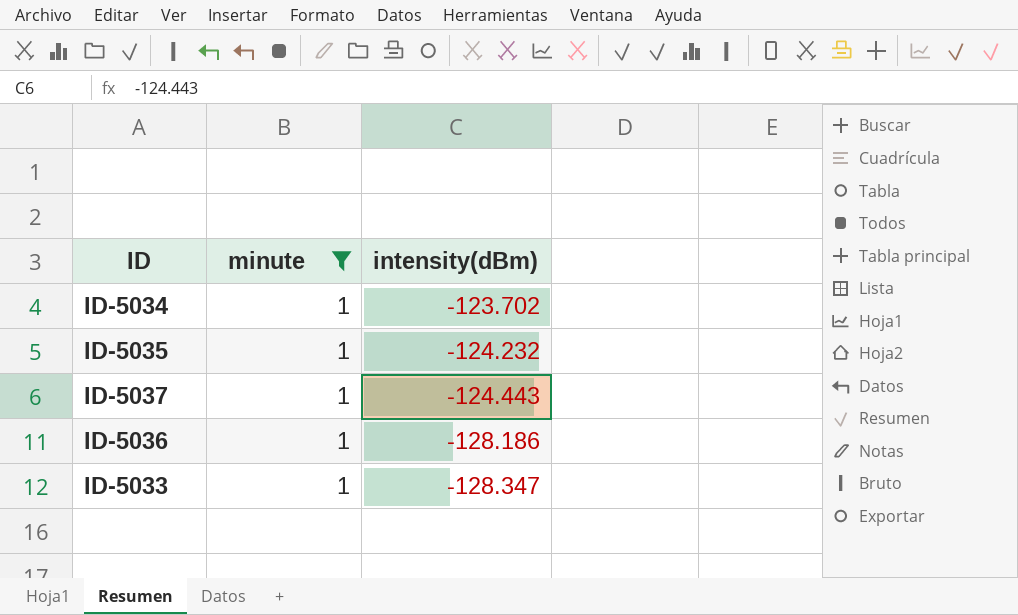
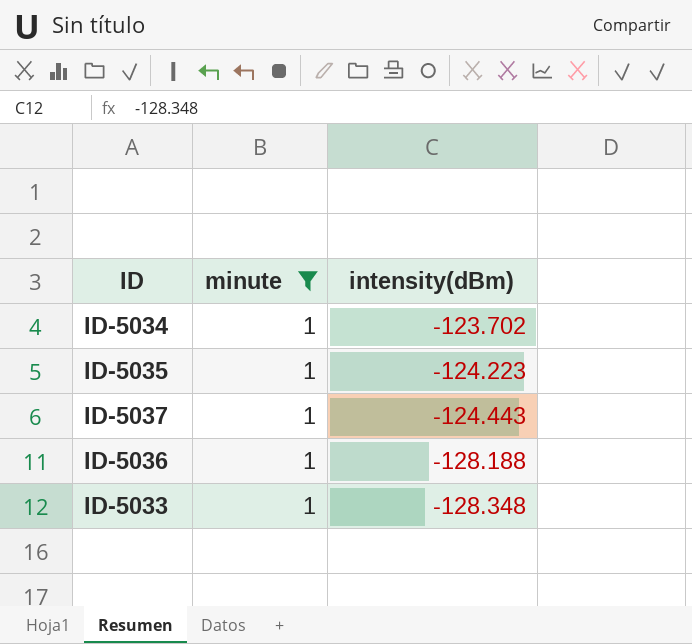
ID-5035 | intensity(dBm): -124.232 -> -124.223
ID-5036 | intensity(dBm): -128.186 -> -128.188
ID-5033 | intensity(dBm): -128.347 -> -128.348

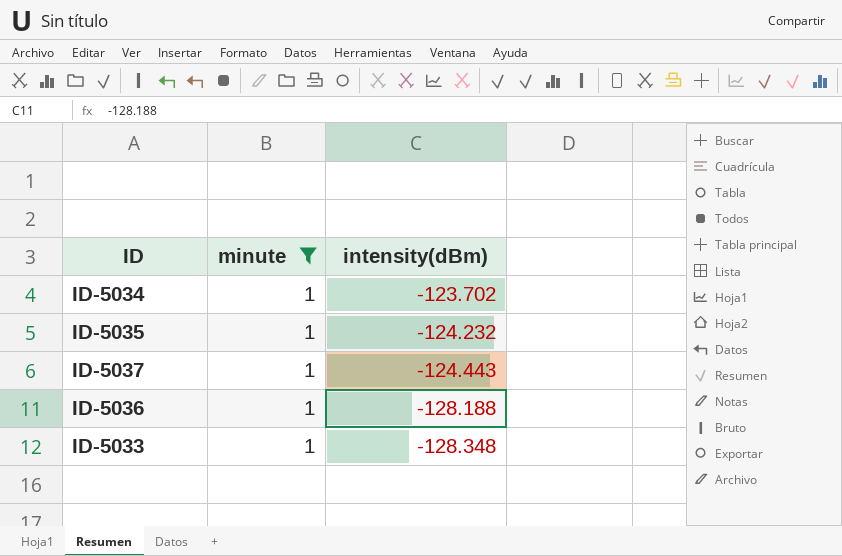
ID-5035 | intensity(dBm): -124.223 -> -124.232

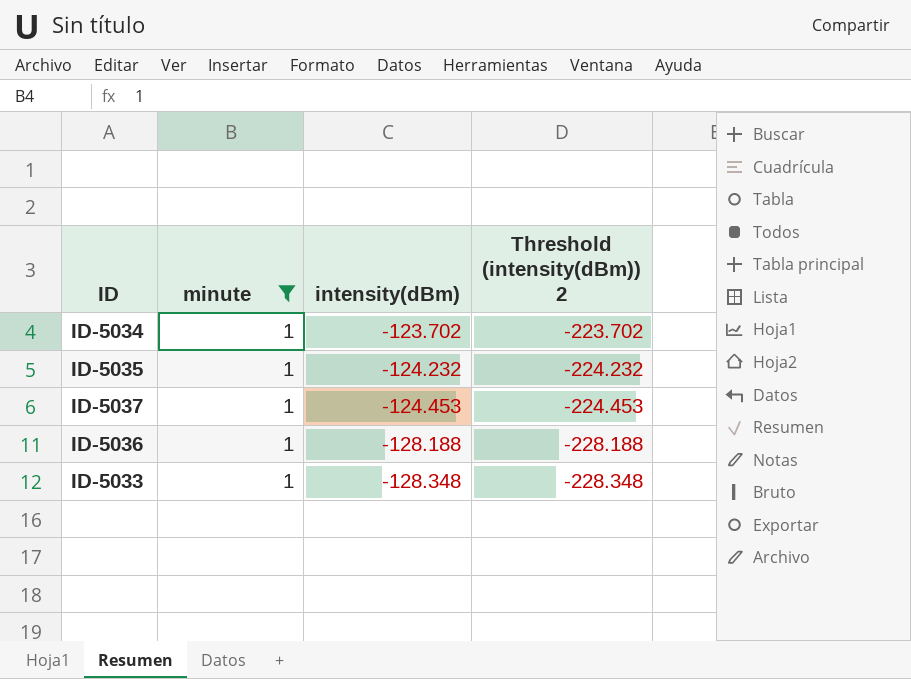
column Threshold (intensity(dBm)) 2 | formula: none -> [intensity(dBm)] - 100
ID-5037 | intensity(dBm): -124.443 -> -124.453

